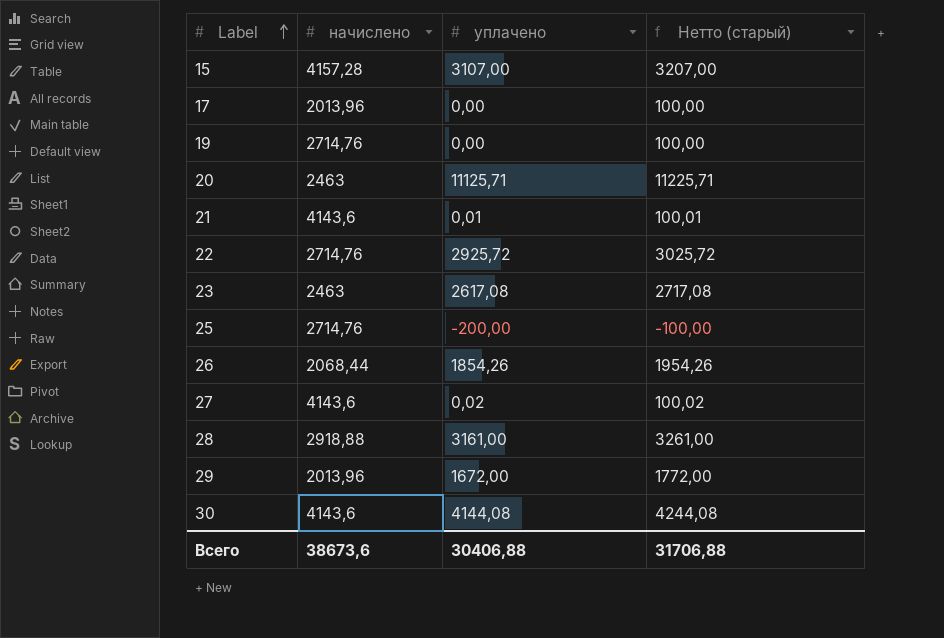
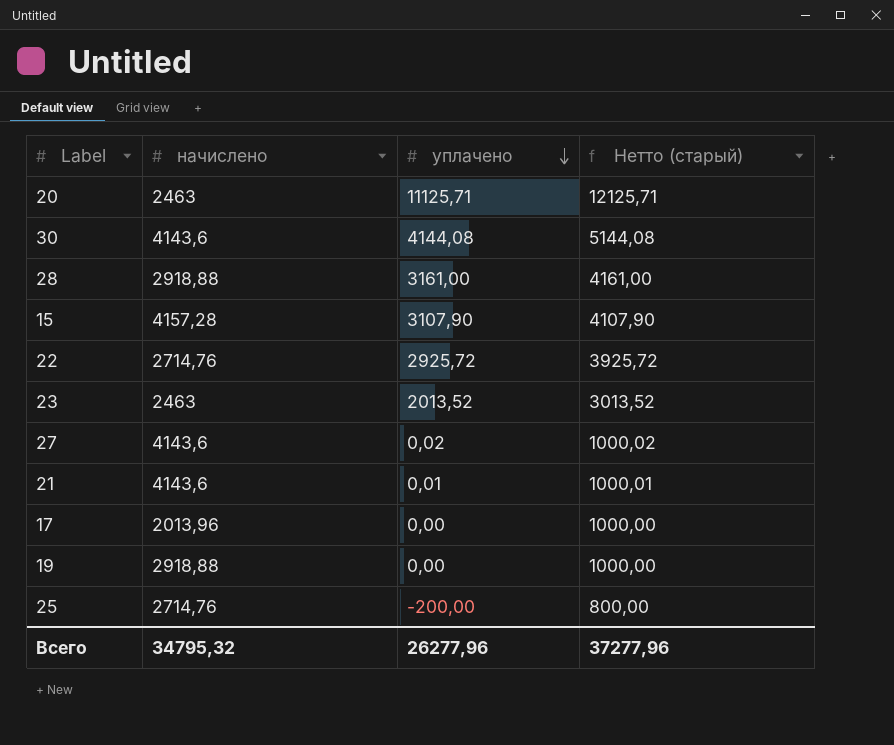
row order: Label ascending -> уплачено descending
column Нетто (старый) | formula: [уплачено] + 100 -> [уплачено] + 1000
row 26: 2068,44 | 1854,26 | 1954,26 -> none
row 29: 2013,96 | 1672,00 | 1772,00 -> none
15 | уплачено: 3107,00 -> 3107,90
23 | уплачено: 2617,08 -> 2013,52
19 | начислено: 2714,76 -> 2918,88
Всего | начислено: 38673,6 -> 34795,32
Всего | уплачено: 30406,88 -> 26277,96
Всего | Нетто (старый): 31706,88 -> 37277,96

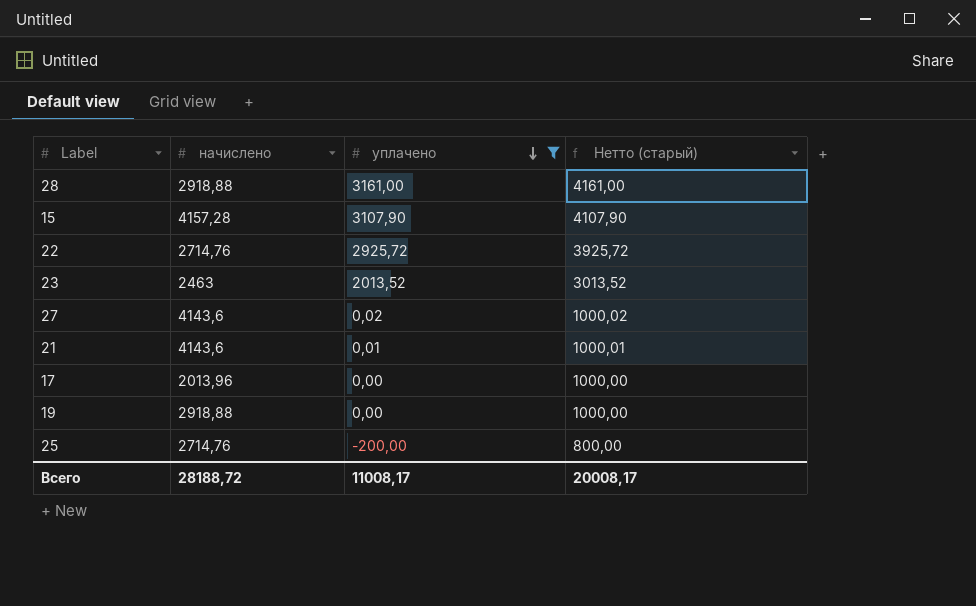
filter: none -> уплачено <= 3161,00
Всего | начислено: 34795,32 -> 28188,72
Всего | уплачено: 26277,96 -> 11008,17
Всего | Нетто (старый): 37277,96 -> 20008,17

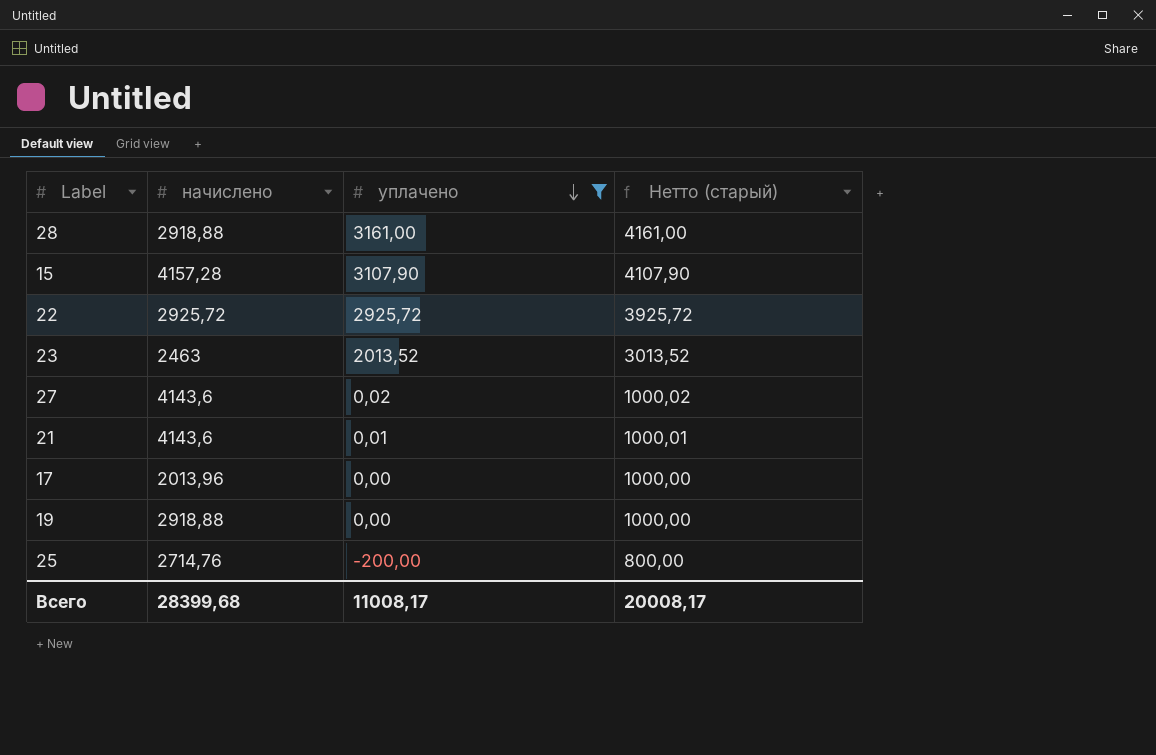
22 | начислено: 2714,76 -> 2925,72
Всего | начислено: 28188,72 -> 28399,68

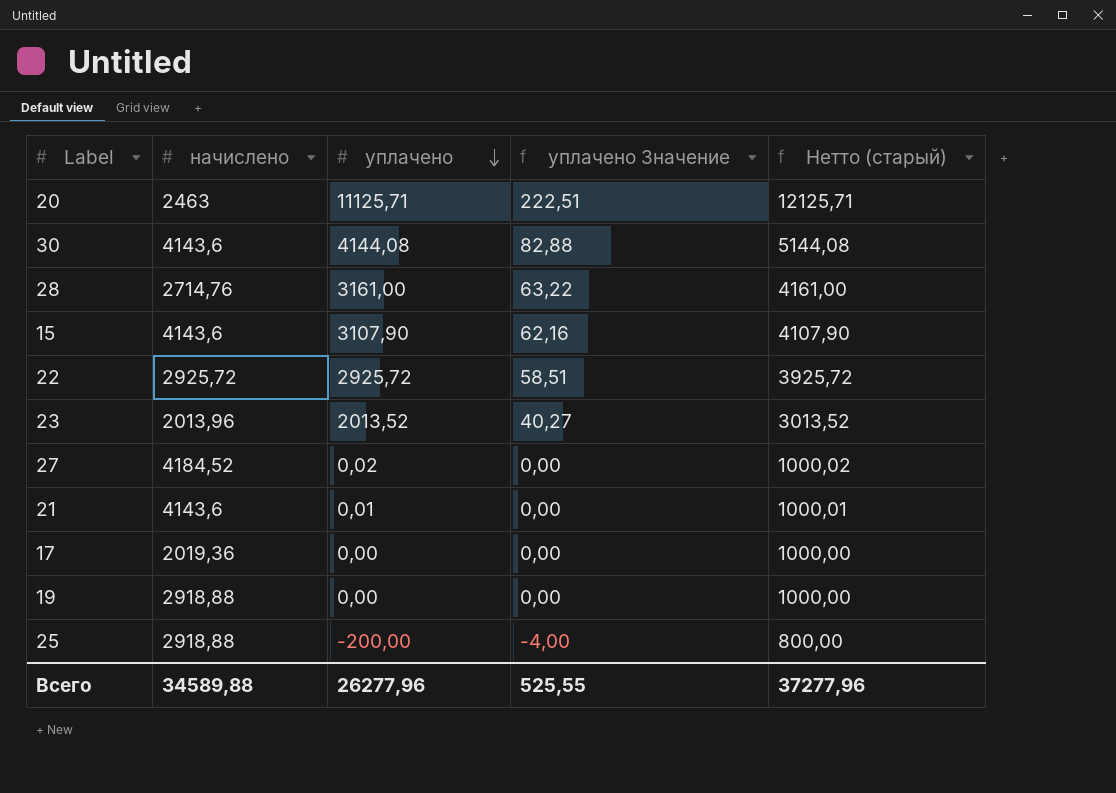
filter: уплачено <= 3161,00 -> none
column уплачено Значение | formula: none -> [уплачено] * 0,02
28 | начислено: 2918,88 -> 2714,76
15 | начислено: 4157,28 -> 4143,6
23 | начислено: 2463 -> 2013,96
27 | начислено: 4143,6 -> 4184,52
17 | начислено: 2013,96 -> 2019,36
25 | начислено: 2714,76 -> 2918,88
Всего | начислено: 28399,68 -> 34589,88
Всего | уплачено: 11008,17 -> 26277,96
Всего | Нетто (старый): 20008,17 -> 37277,96

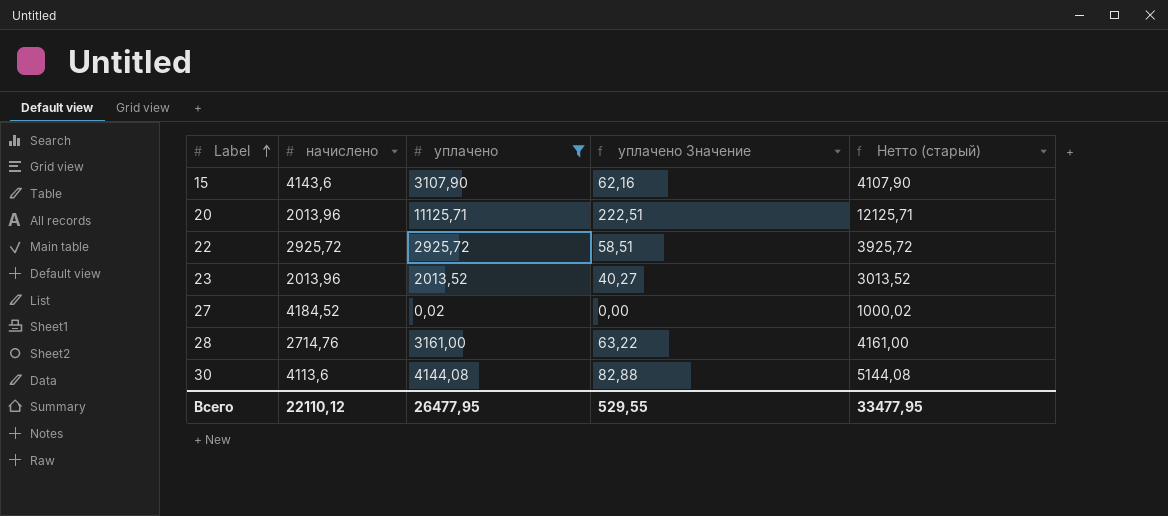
filter: none -> уплачено >= 0,02
row order: уплачено descending -> Label ascending
20 | начислено: 2463 -> 2013,96
30 | начислено: 4143,6 -> 4113,6
Всего | начислено: 34589,88 -> 22110,12
Всего | уплачено: 26277,96 -> 26477,95
Всего | уплачено Значение: 525,55 -> 529,55
Всего | Нетто (старый): 37277,96 -> 33477,95

